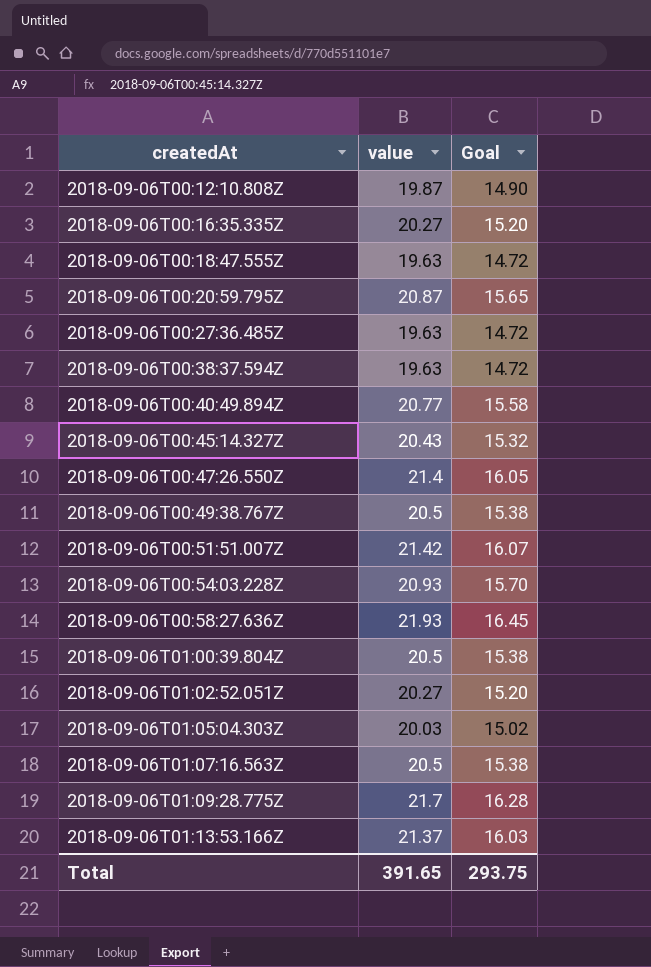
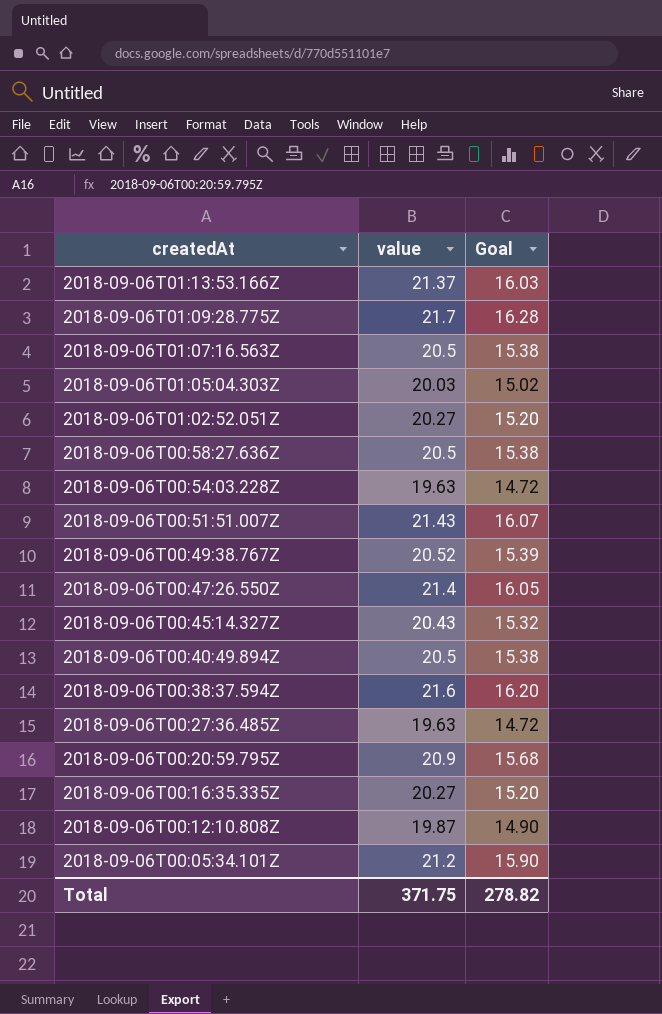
row order: createdAt ascending -> createdAt descending
row 2018-09-06T00:18:47.555Z: 19.63 | 14.72 -> none
row 2018-09-06T01:00:39.804Z: 20.5 | 15.38 -> none
2018-09-06T00:58:27.636Z | value: 21.93 -> 20.5
2018-09-06T00:58:27.636Z | Goal: 16.45 -> 15.38
2018-09-06T00:54:03.228Z | value: 20.93 -> 19.63
2018-09-06T00:54:03.228Z | Goal: 15.70 -> 14.72
2018-09-06T00:51:51.007Z | value: 21.42 -> 21.43
2018-09-06T00:49:38.767Z | value: 20.5 -> 20.52
2018-09-06T00:49:38.767Z | Goal: 15.38 -> 15.39
2018-09-06T00:40:49.894Z | value: 20.77 -> 20.5
2018-09-06T00:40:49.894Z | Goal: 15.58 -> 15.38
2018-09-06T00:38:37.594Z | value: 19.63 -> 21.6
2018-09-06T00:38:37.594Z | Goal: 14.72 -> 16.20
2018-09-06T00:20:59.795Z | value: 20.87 -> 20.9
2018-09-06T00:20:59.795Z | Goal: 15.65 -> 15.68
row 2018-09-06T00:05:34.101Z: none -> 21.2 | 15.90
Total | value: 391.65 -> 371.75
Total | Goal: 293.75 -> 278.82

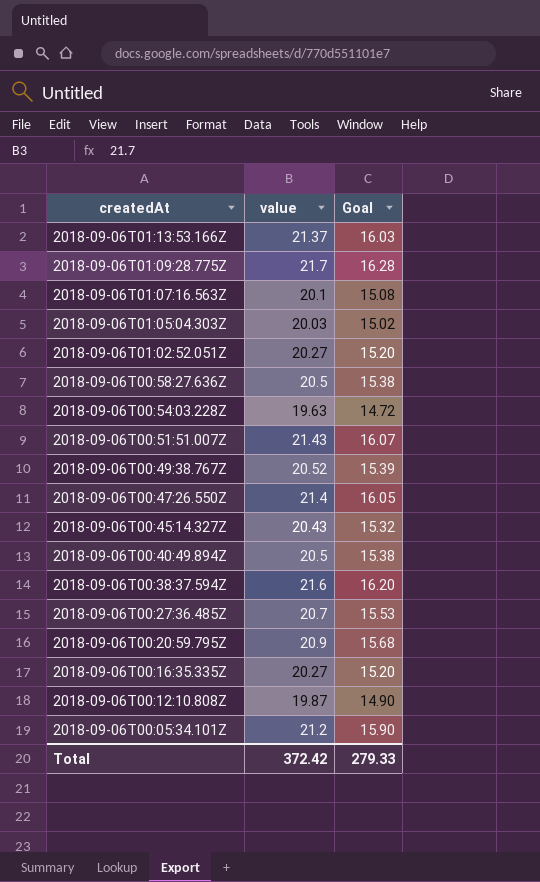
2018-09-06T01:07:16.563Z | value: 20.5 -> 20.1
2018-09-06T01:07:16.563Z | Goal: 15.38 -> 15.08
2018-09-06T00:27:36.485Z | value: 19.63 -> 20.7
2018-09-06T00:27:36.485Z | Goal: 14.72 -> 15.53
Total | value: 371.75 -> 372.42
Total | Goal: 278.82 -> 279.33

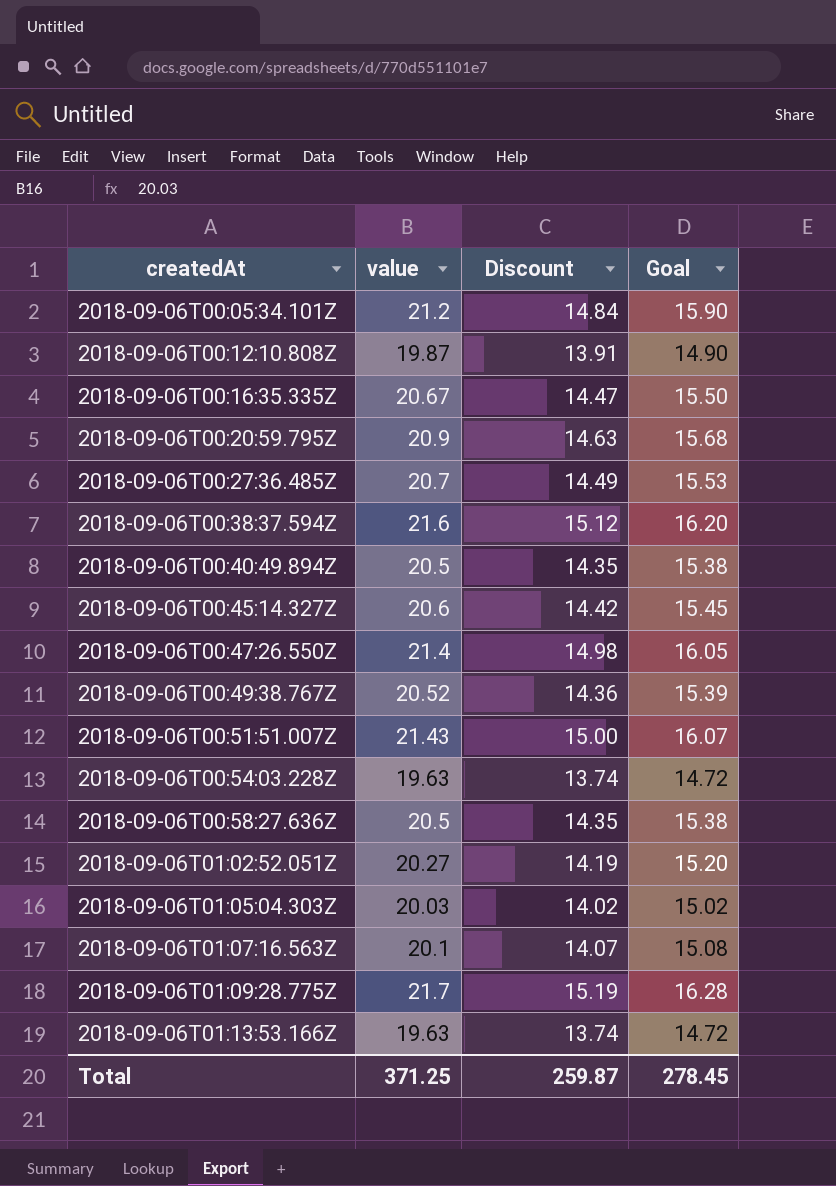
row order: createdAt descending -> createdAt ascending
column Discount | formula: none -> [value] * 0.7
2018-09-06T00:16:35.335Z | value: 20.27 -> 20.67
2018-09-06T00:16:35.335Z | Goal: 15.20 -> 15.50
2018-09-06T00:45:14.327Z | value: 20.43 -> 20.6
2018-09-06T00:45:14.327Z | Goal: 15.32 -> 15.45
2018-09-06T01:13:53.166Z | value: 21.37 -> 19.63
2018-09-06T01:13:53.166Z | Goal: 16.03 -> 14.72
Total | value: 372.42 -> 371.25
Total | Goal: 279.33 -> 278.45

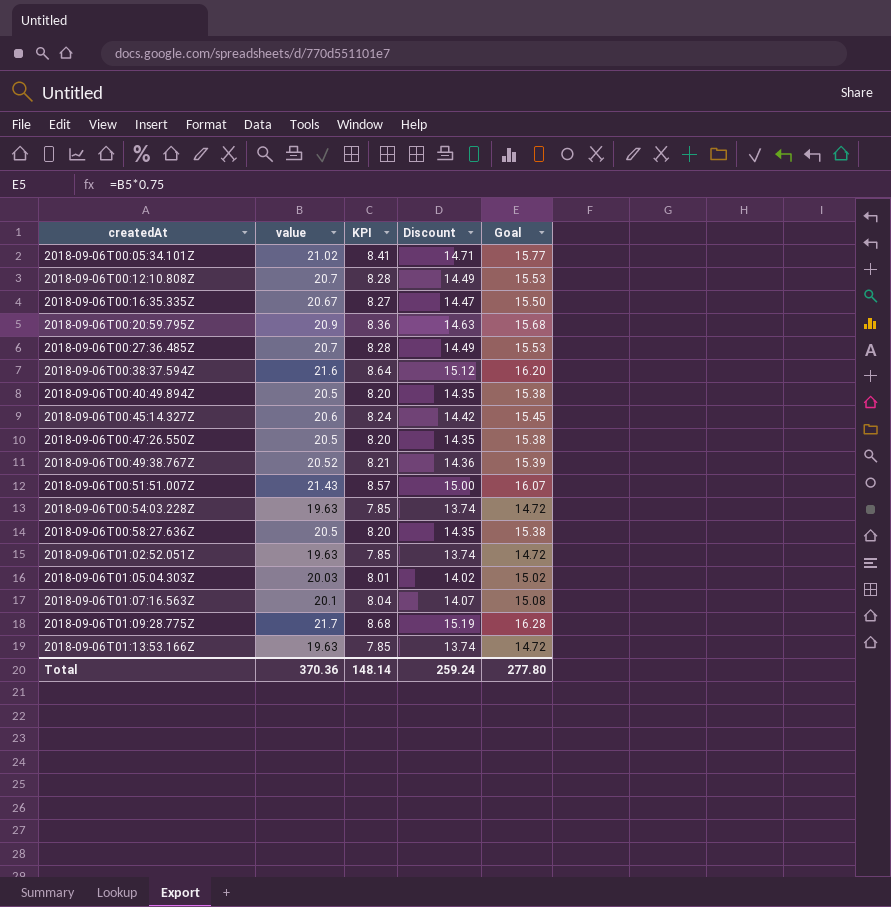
column KPI | formula: none -> [value] * 0.4
2018-09-06T00:05:34.101Z | value: 21.2 -> 21.02
2018-09-06T00:05:34.101Z | Discount: 14.84 -> 14.71
2018-09-06T00:05:34.101Z | Goal: 15.90 -> 15.77
2018-09-06T00:12:10.808Z | value: 19.87 -> 20.7
2018-09-06T00:12:10.808Z | Discount: 13.91 -> 14.49
2018-09-06T00:12:10.808Z | Goal: 14.90 -> 15.53
2018-09-06T00:47:26.550Z | value: 21.4 -> 20.5
2018-09-06T00:47:26.550Z | Discount: 14.98 -> 14.35
2018-09-06T00:47:26.550Z | Goal: 16.05 -> 15.38
2018-09-06T01:02:52.051Z | value: 20.27 -> 19.63
2018-09-06T01:02:52.051Z | Discount: 14.19 -> 13.74
2018-09-06T01:02:52.051Z | Goal: 15.20 -> 14.72
Total | value: 371.25 -> 370.36
Total | Discount: 259.87 -> 259.24
Total | Goal: 278.45 -> 277.80

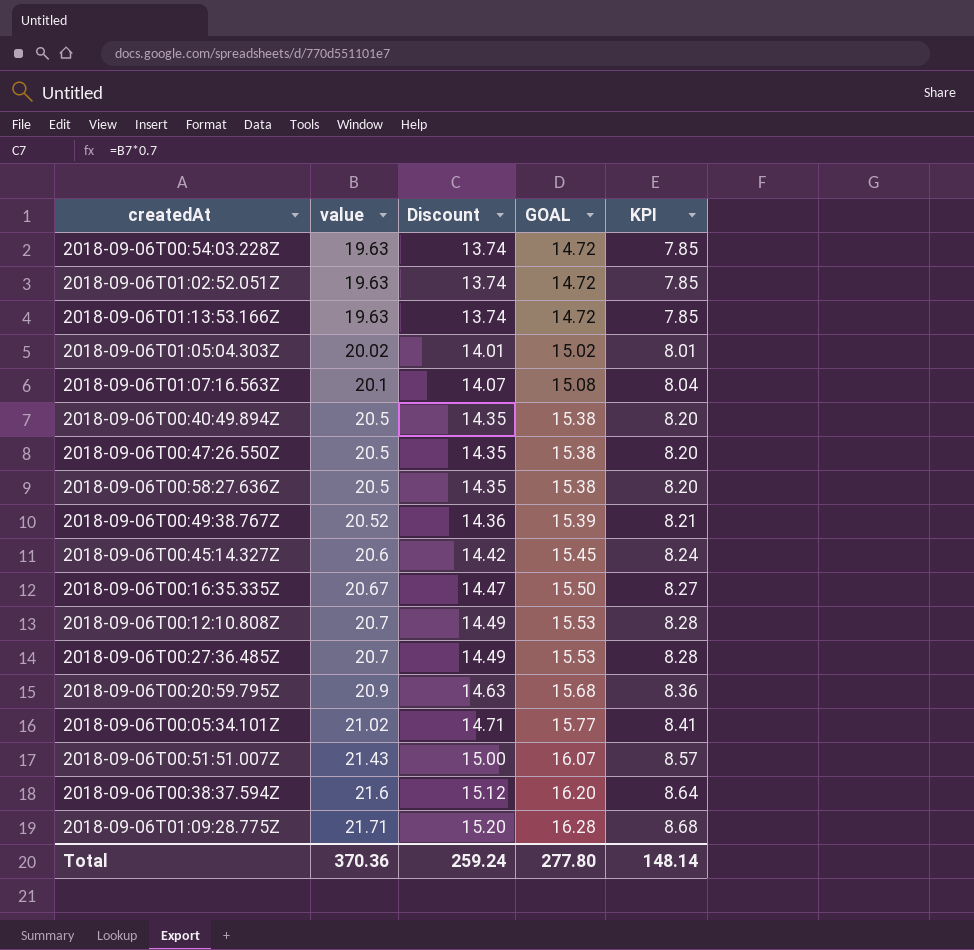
row order: createdAt ascending -> value ascending
column name: Goal -> GOAL
column KPI | position: 3 -> 5
2018-09-06T01:05:04.303Z | value: 20.03 -> 20.02
2018-09-06T01:05:04.303Z | Discount: 14.02 -> 14.01
2018-09-06T01:09:28.775Z | value: 21.7 -> 21.71
2018-09-06T01:09:28.775Z | Discount: 15.19 -> 15.20

